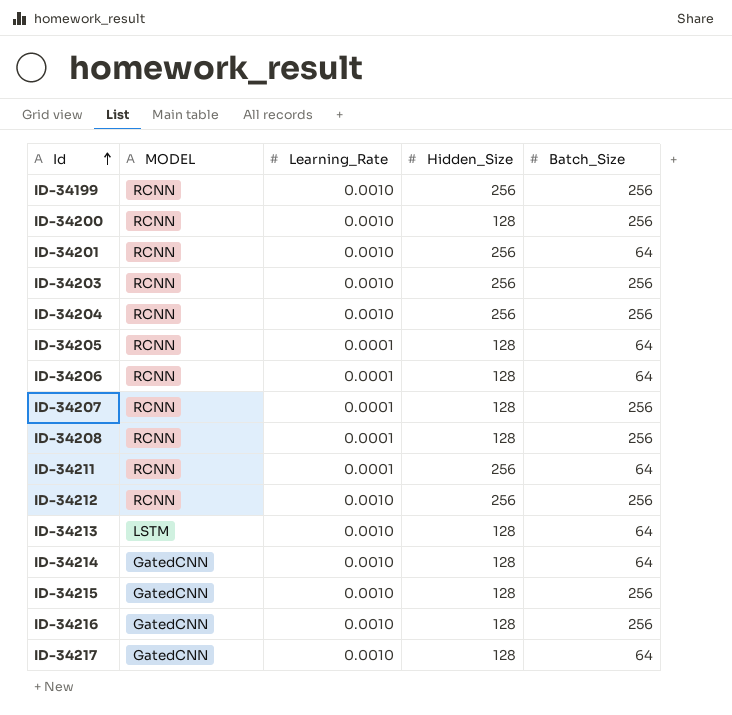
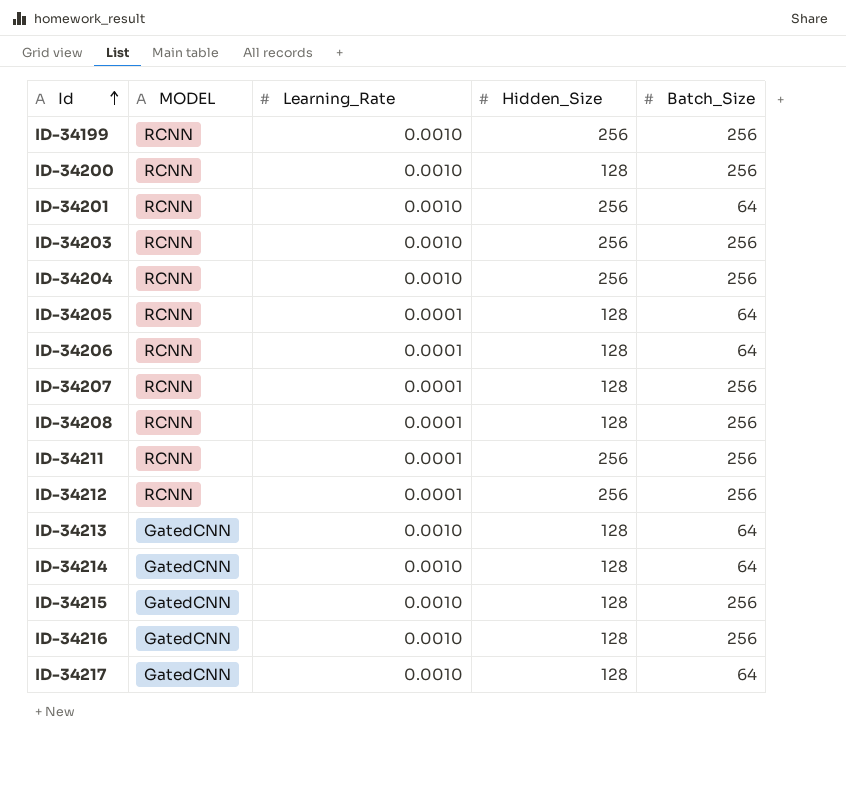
ID-34211 | Batch_Size: 64 -> 256
ID-34212 | Learning_Rate: 0.0010 -> 0.0001
ID-34213 | MODEL: LSTM -> GatedCNN

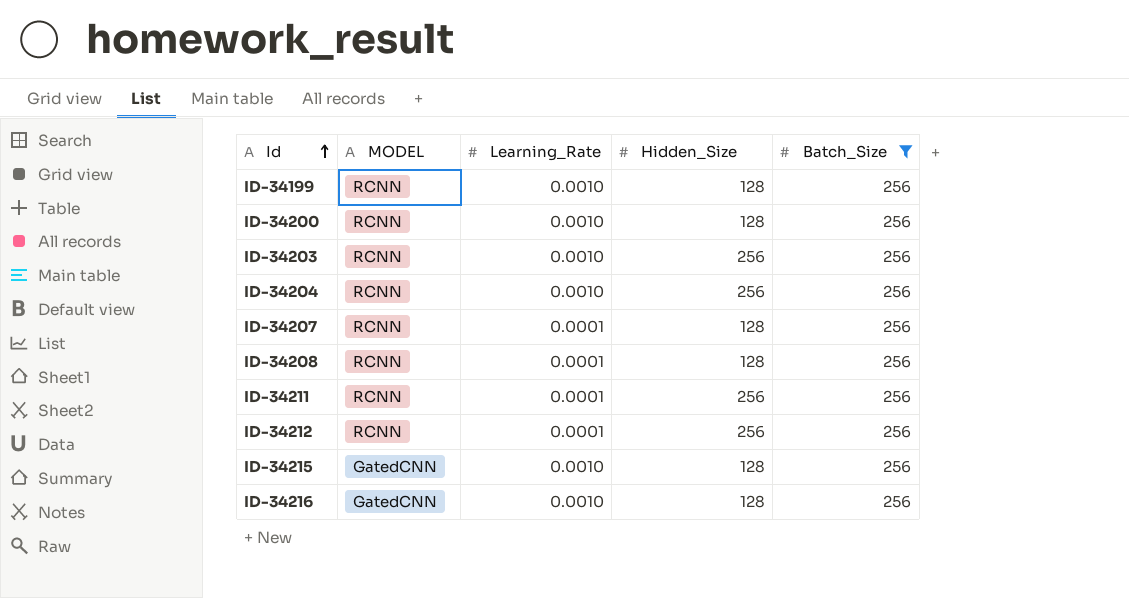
filter: none -> Batch_Size = 256
ID-34199 | Hidden_Size: 256 -> 128

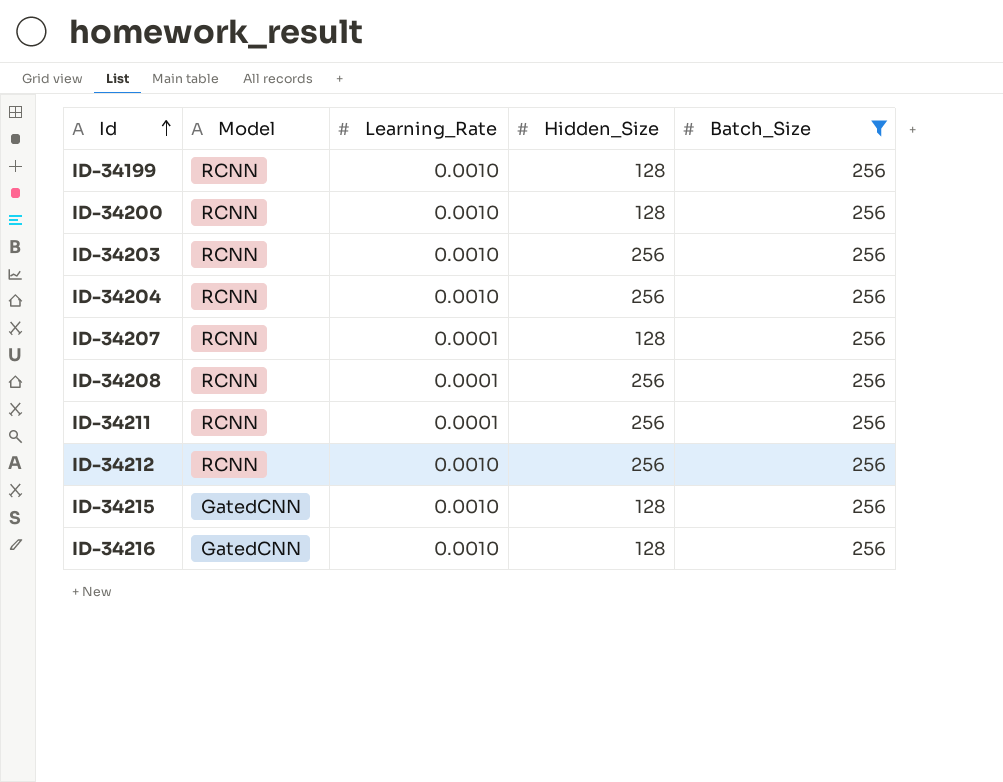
column name: MODEL -> Model
ID-34208 | Hidden_Size: 128 -> 256
ID-34212 | Learning_Rate: 0.0001 -> 0.0010

